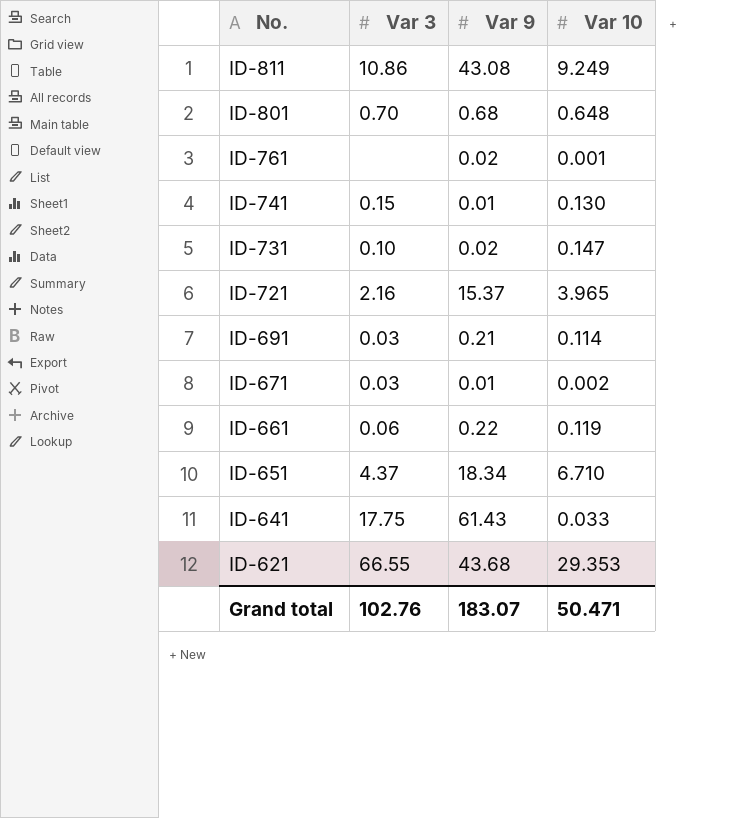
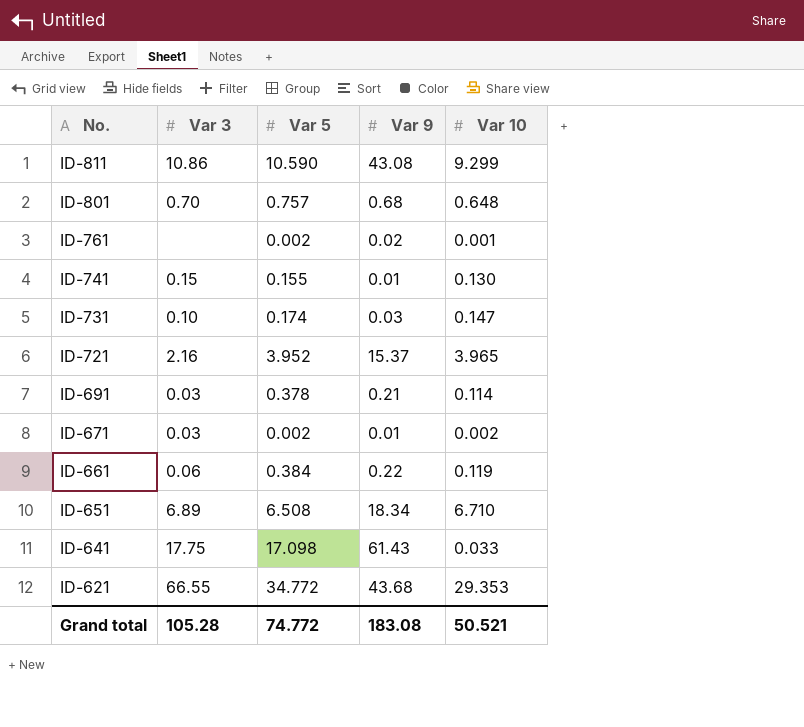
column Var 5 | position: none -> 3
ID-811 | Var 10: 9.249 -> 9.299
ID-731 | Var 9: 0.02 -> 0.03
ID-651 | Var 3: 4.37 -> 6.89
Grand total | Var 3: 102.76 -> 105.28
Grand total | Var 9: 183.07 -> 183.08
Grand total | Var 10: 50.471 -> 50.521

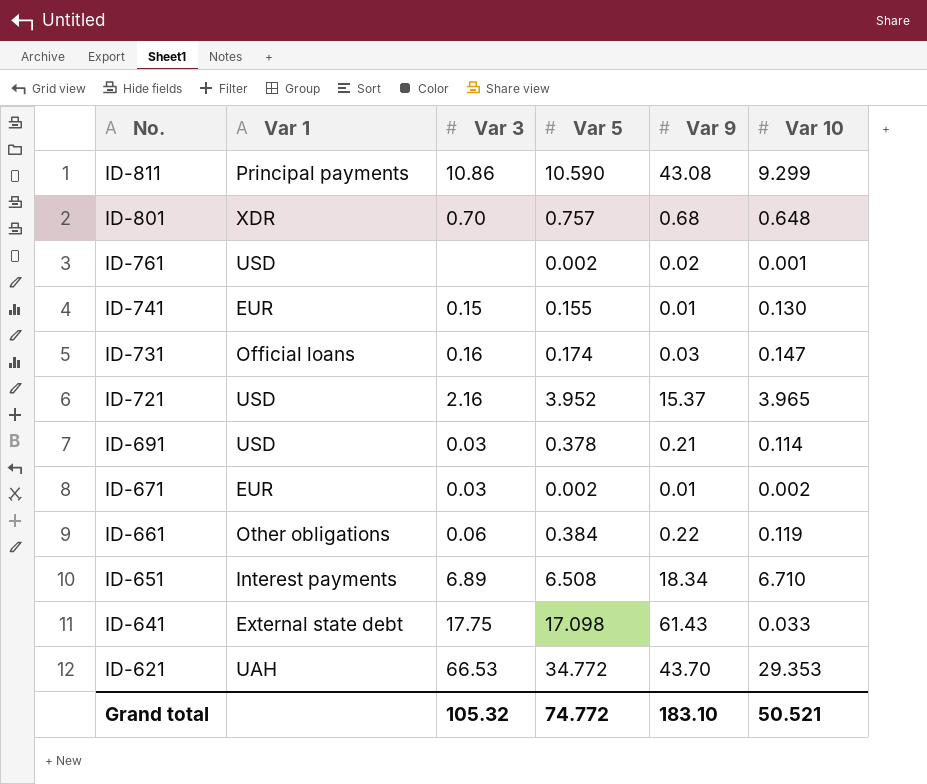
column Var 1 | position: none -> 2
ID-731 | Var 3: 0.10 -> 0.16
ID-621 | Var 3: 66.55 -> 66.53
ID-621 | Var 9: 43.68 -> 43.70
Grand total | Var 3: 105.28 -> 105.32
Grand total | Var 9: 183.08 -> 183.10

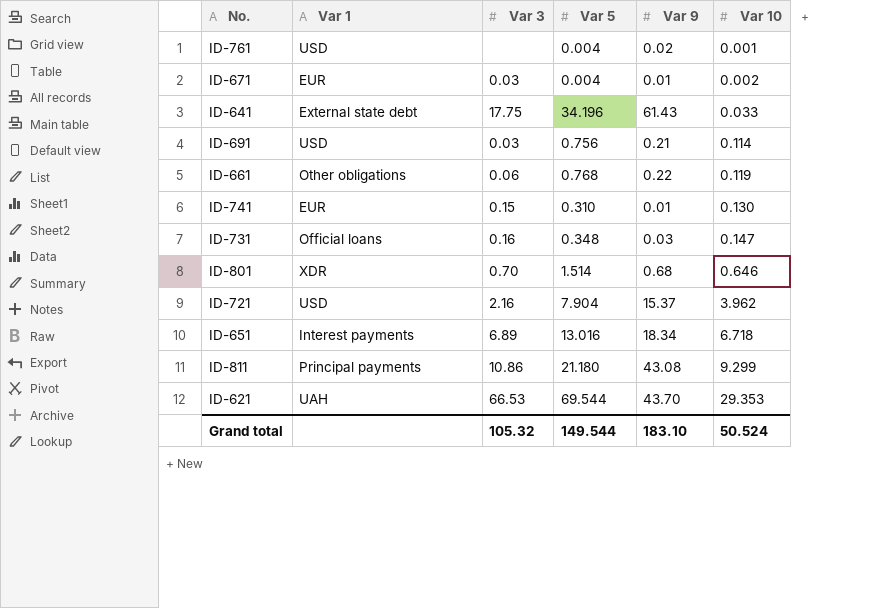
row order: No. descending -> Var 10 ascending
ID-761 | Var 5: 0.002 -> 0.004
ID-671 | Var 5: 0.002 -> 0.004
ID-641 | Var 5: 17.098 -> 34.196
ID-691 | Var 5: 0.378 -> 0.756
ID-661 | Var 5: 0.384 -> 0.768
ID-741 | Var 5: 0.155 -> 0.310
ID-731 | Var 5: 0.174 -> 0.348
ID-801 | Var 5: 0.757 -> 1.514
ID-801 | Var 10: 0.648 -> 0.646
ID-721 | Var 5: 3.952 -> 7.904
ID-721 | Var 10: 3.965 -> 3.962
ID-651 | Var 5: 6.508 -> 13.016
ID-651 | Var 10: 6.710 -> 6.718
ID-811 | Var 5: 10.590 -> 21.180
ID-621 | Var 5: 34.772 -> 69.544
Grand total | Var 5: 74.772 -> 149.544
Grand total | Var 10: 50.521 -> 50.524

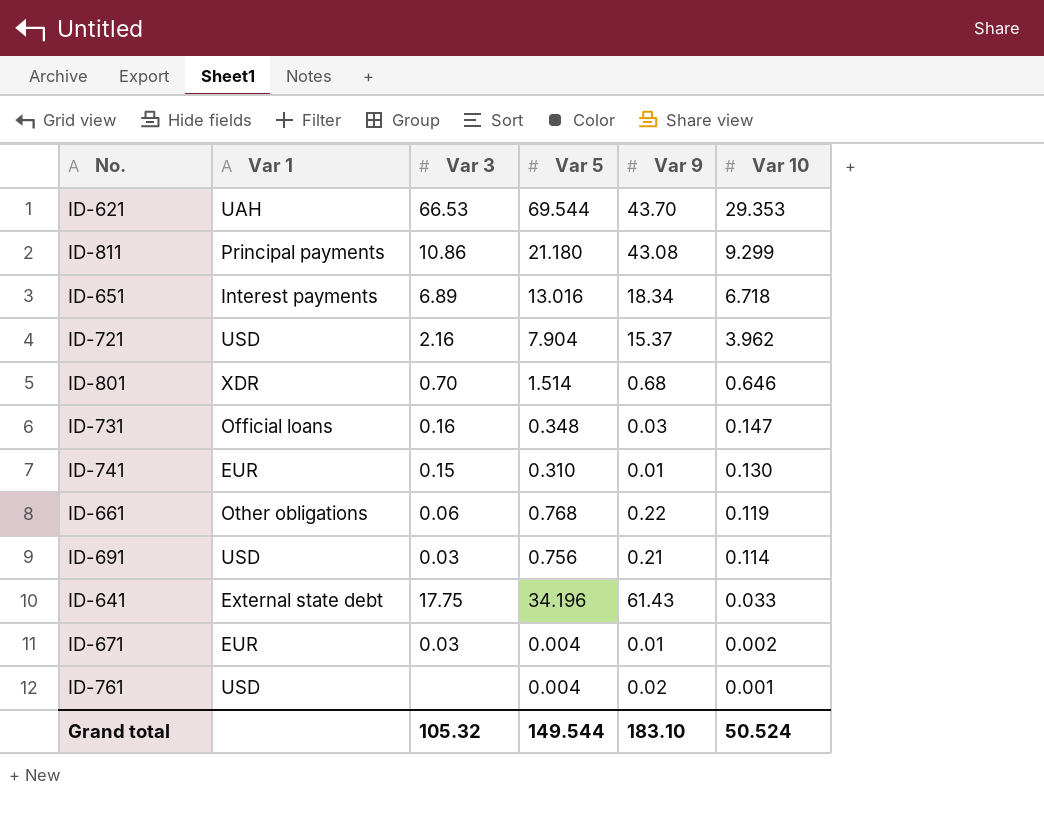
row order: Var 10 ascending -> Var 10 descending

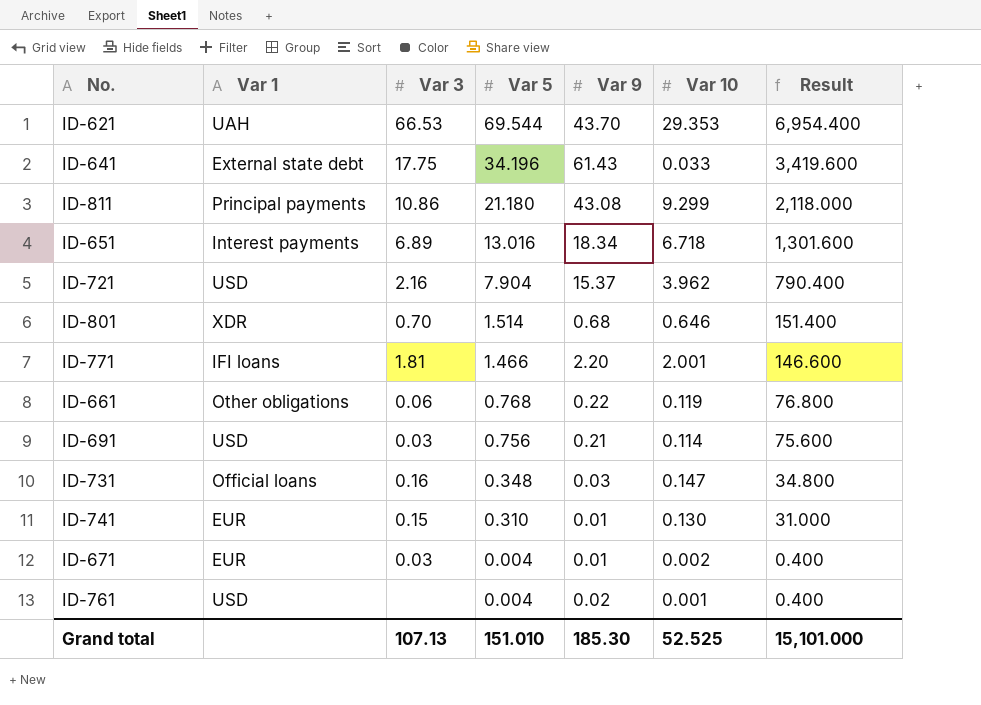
row order: Var 10 descending -> Var 5 descending
column Result | formula: none -> [Var 5] * 100
row ID-771: none -> IFI loans | 1.81 | 1.466 | 2.20 | 2.001 | 146.600
Grand total | Var 3: 105.32 -> 107.13
Grand total | Var 5: 149.544 -> 151.010
Grand total | Var 9: 183.10 -> 185.30
Grand total | Var 10: 50.524 -> 52.525

